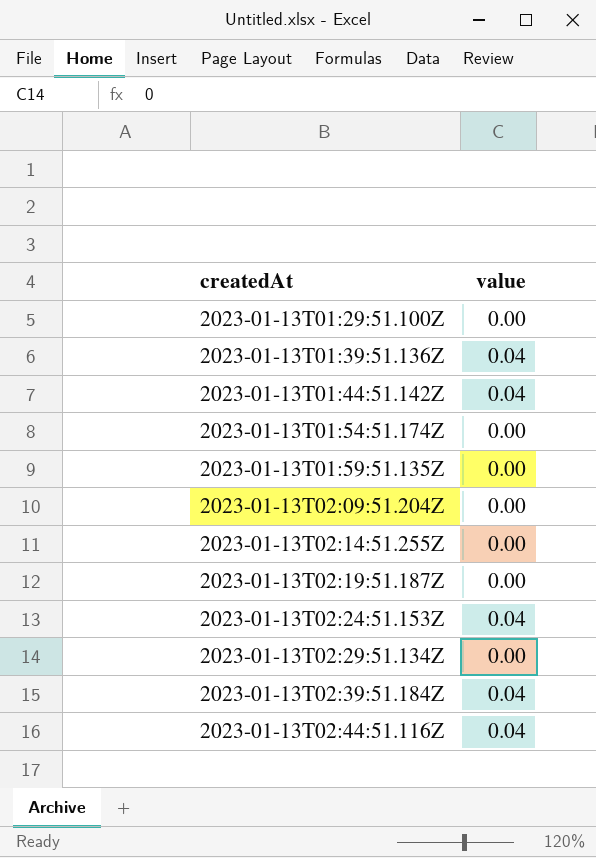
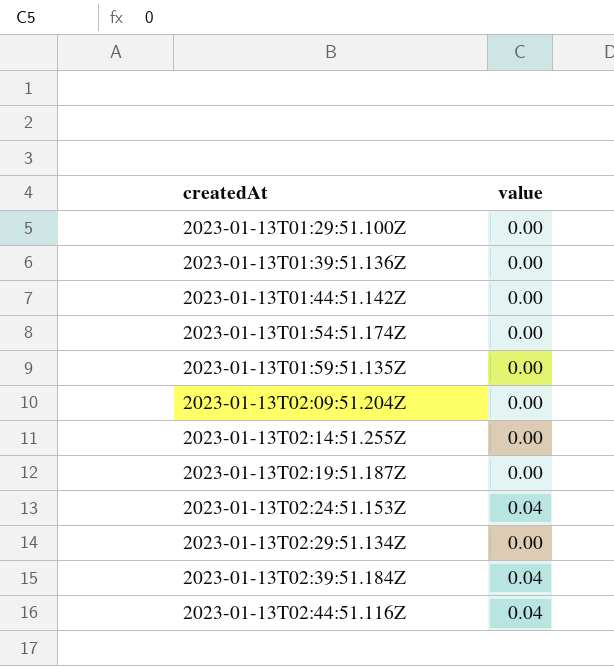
2023-01-13T01:39:51.136Z | value: 0.04 -> 0.00
2023-01-13T01:44:51.142Z | value: 0.04 -> 0.00

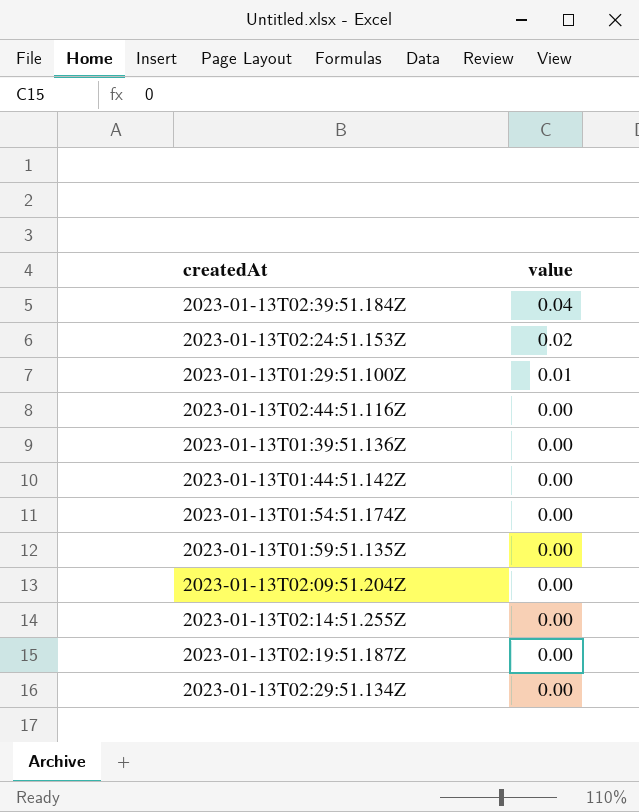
row order: createdAt ascending -> value descending
2023-01-13T02:24:51.153Z | value: 0.04 -> 0.02
2023-01-13T01:29:51.100Z | value: 0.00 -> 0.01
2023-01-13T02:44:51.116Z | value: 0.04 -> 0.00

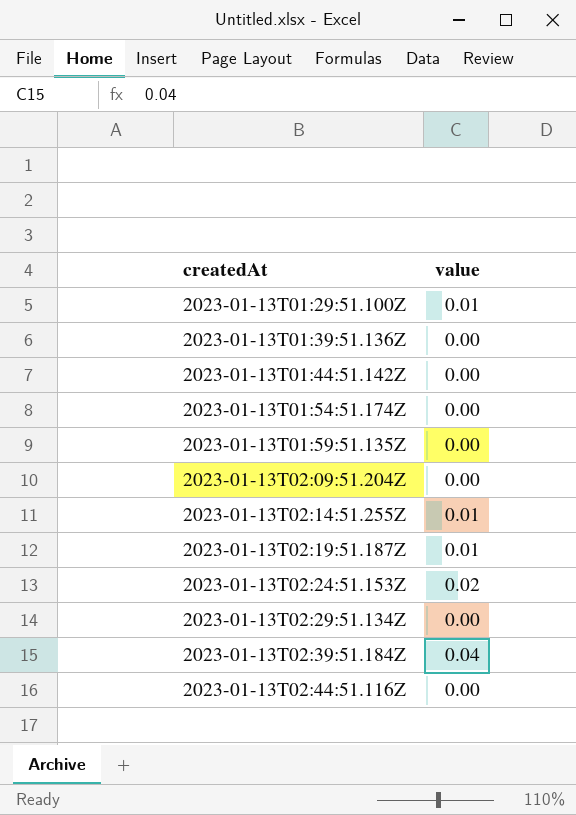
row order: value descending -> createdAt ascending
2023-01-13T02:14:51.255Z | value: 0.00 -> 0.01
2023-01-13T02:19:51.187Z | value: 0.00 -> 0.01

